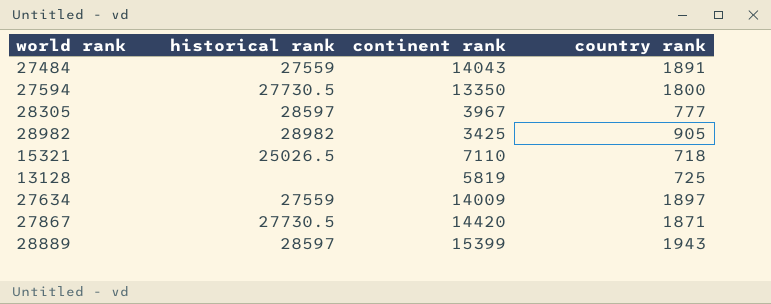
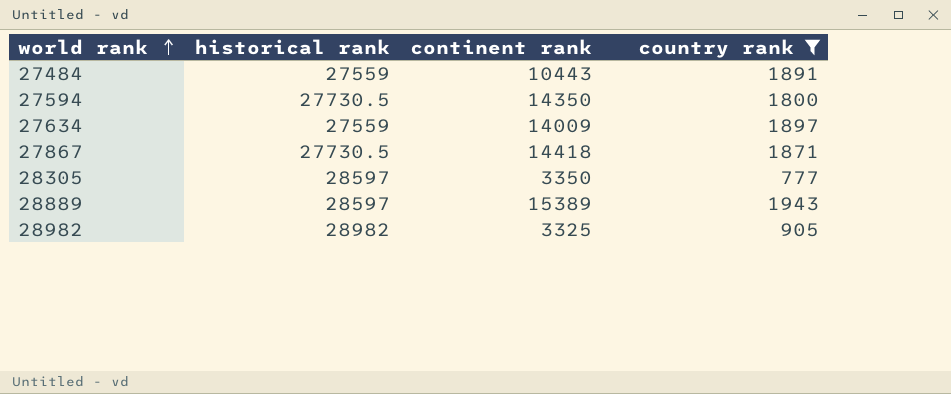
filter: none -> country rank >= 777
row order: none -> world rank ascending
27484 | continent rank: 14043 -> 10443
27594 | continent rank: 13350 -> 14350
27867 | continent rank: 14420 -> 14418
28305 | continent rank: 3967 -> 3350
28889 | continent rank: 15399 -> 15389
28982 | continent rank: 3425 -> 3325

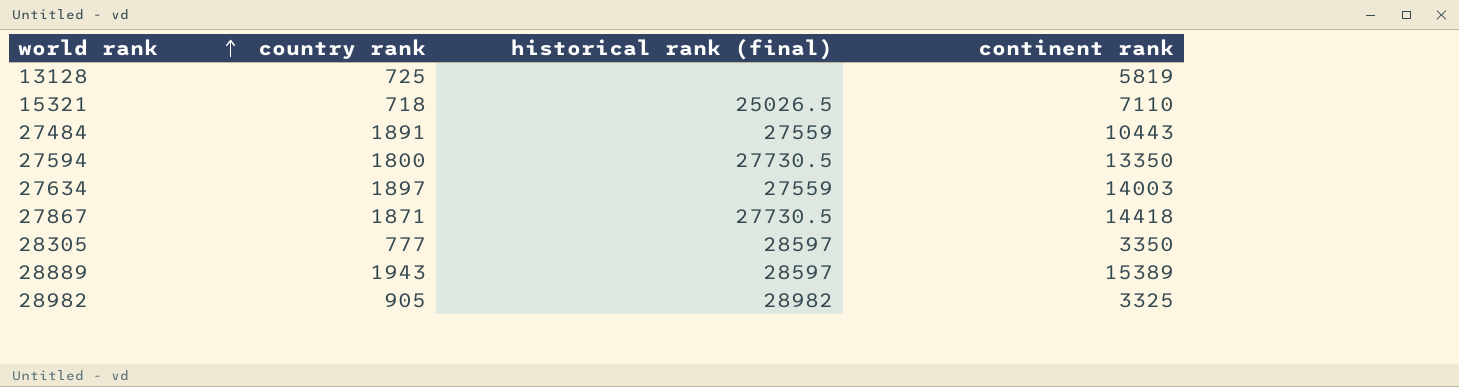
filter: country rank >= 777 -> none
column country rank | position: 4 -> 2
column name: historical rank -> historical rank (final)
27594 | continent rank: 14350 -> 13350
27634 | continent rank: 14009 -> 14003

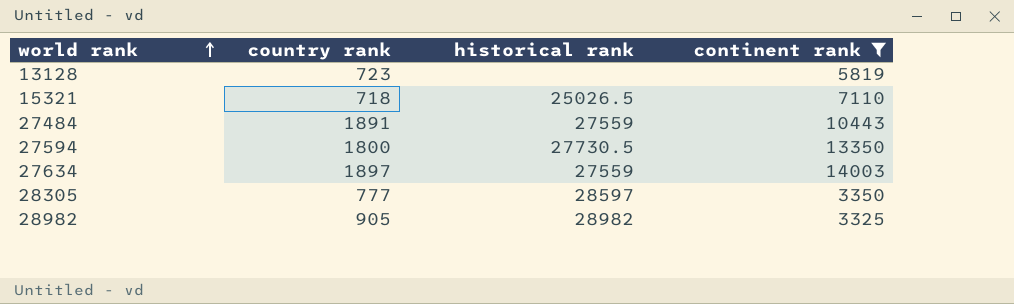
filter: none -> continent rank <= 14003
column name: historical rank (final) -> historical rank
13128 | country rank: 725 -> 723

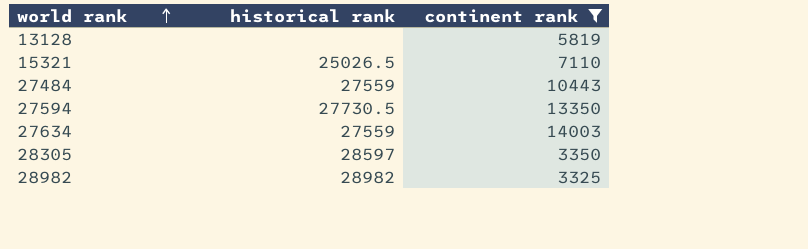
column country rank | position: 2 -> none

